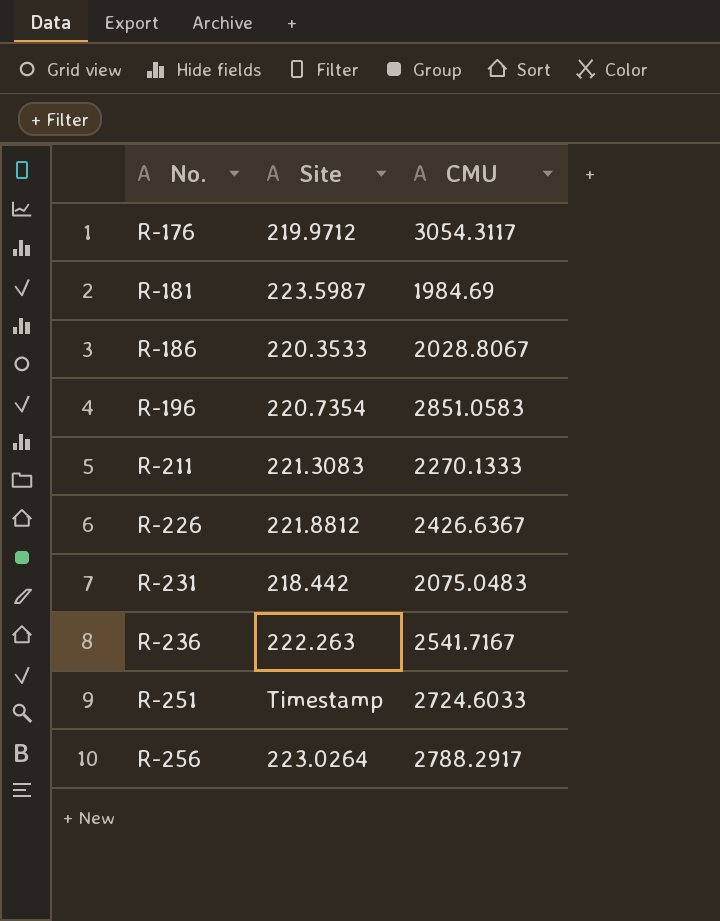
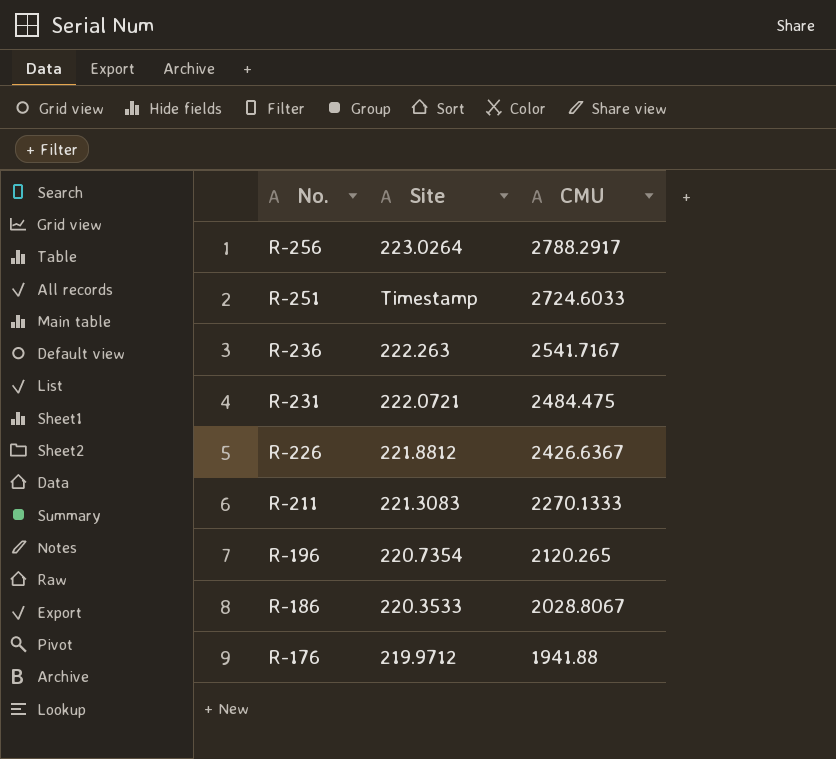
row order: No. ascending -> No. descending
row R-181: 223.5987 | 1984.69 -> none
R-231 | Site: 218.442 -> 222.0721
R-231 | CMU: 2075.0483 -> 2484.475
R-196 | CMU: 2851.0583 -> 2120.265
R-176 | CMU: 3054.3117 -> 1941.88

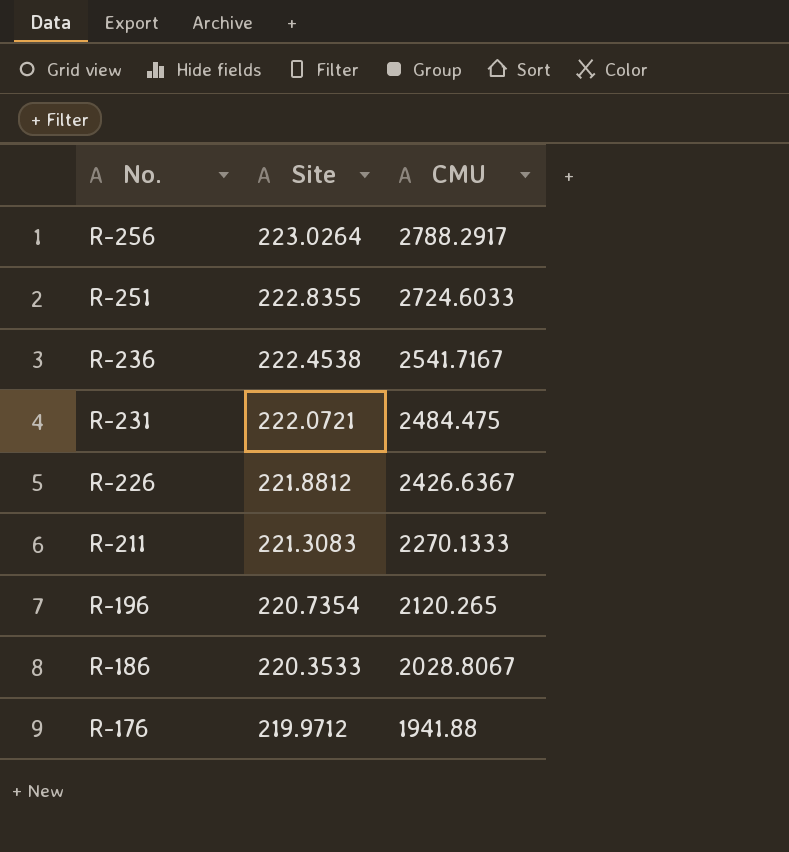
R-251 | Site: Timestamp -> 222.8355
R-236 | Site: 222.263 -> 222.4538

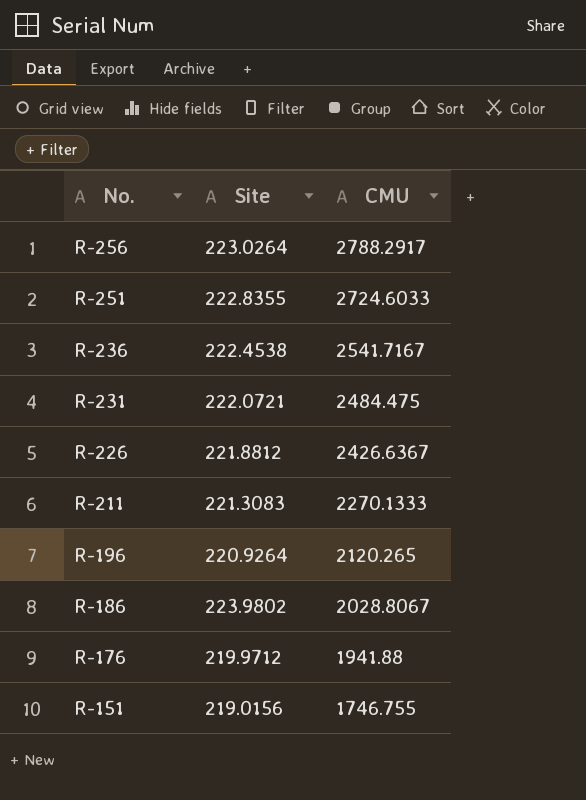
R-196 | Site: 220.7354 -> 220.9264
R-186 | Site: 220.3533 -> 223.9802
row R-151: none -> 219.0156 | 1746.755

